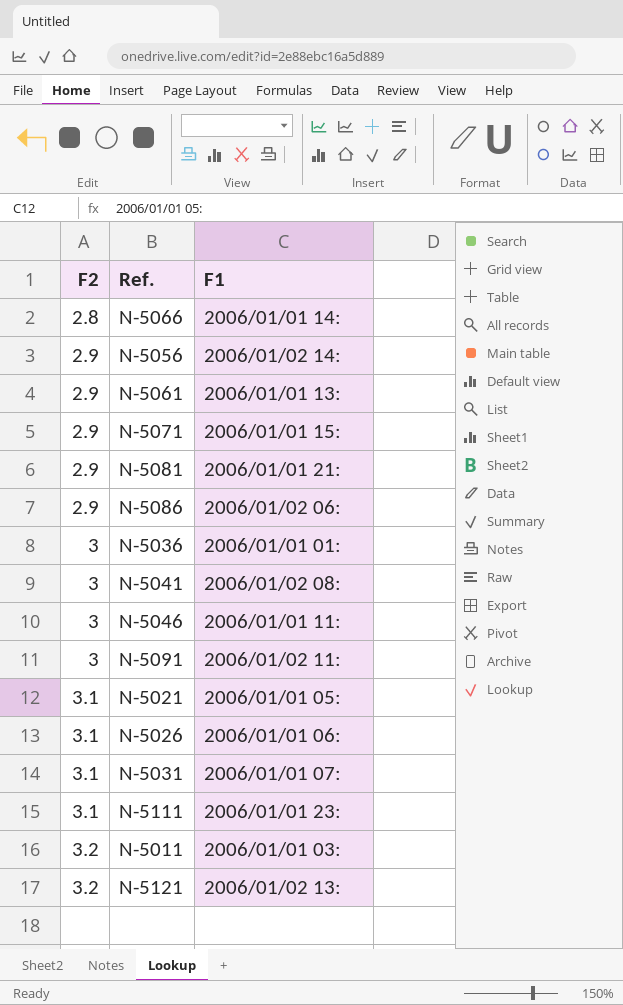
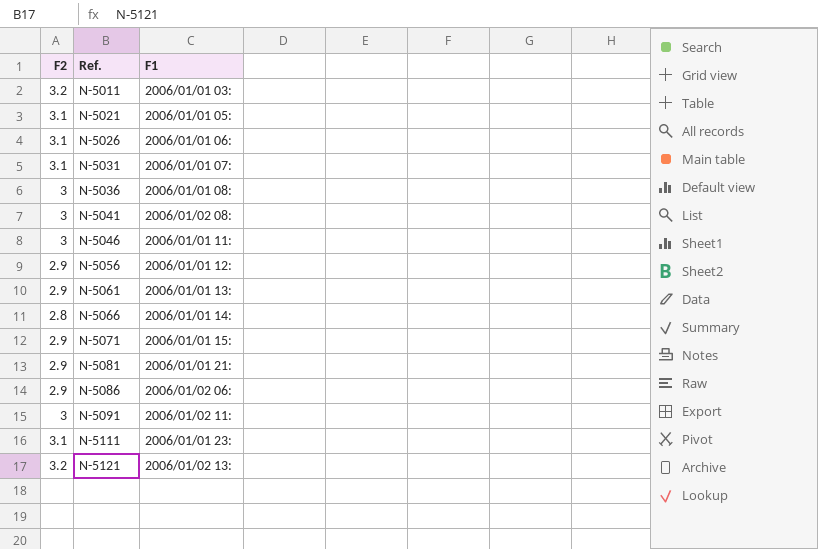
row order: F2 ascending -> Ref. ascending
N-5036 | F1: 2006/01/01 01: -> 2006/01/01 08:
N-5056 | F1: 2006/01/02 14: -> 2006/01/01 12:

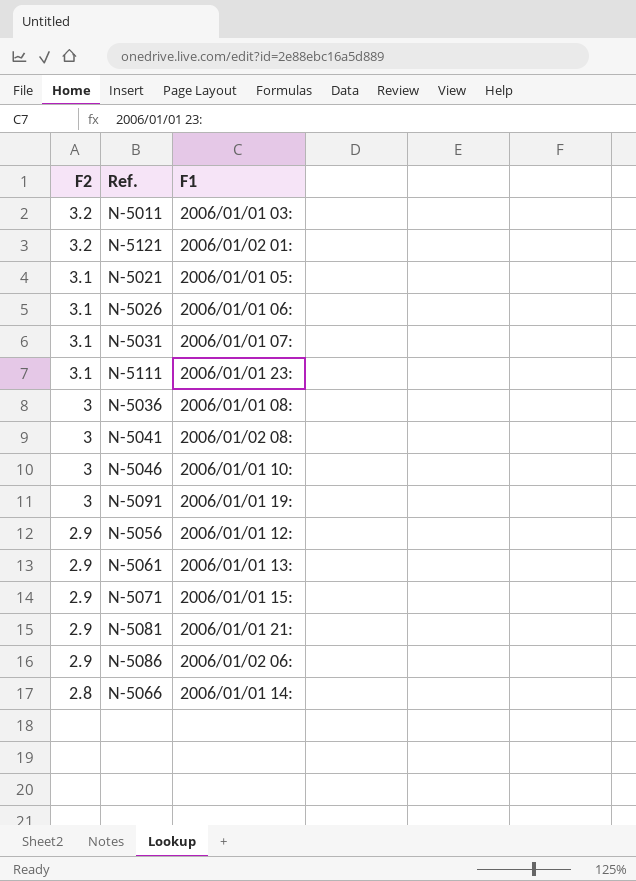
row order: Ref. ascending -> F2 descending
N-5121 | F1: 2006/01/02 13: -> 2006/01/02 01:
N-5046 | F1: 2006/01/01 11: -> 2006/01/01 10:
N-5091 | F1: 2006/01/02 11: -> 2006/01/01 19:

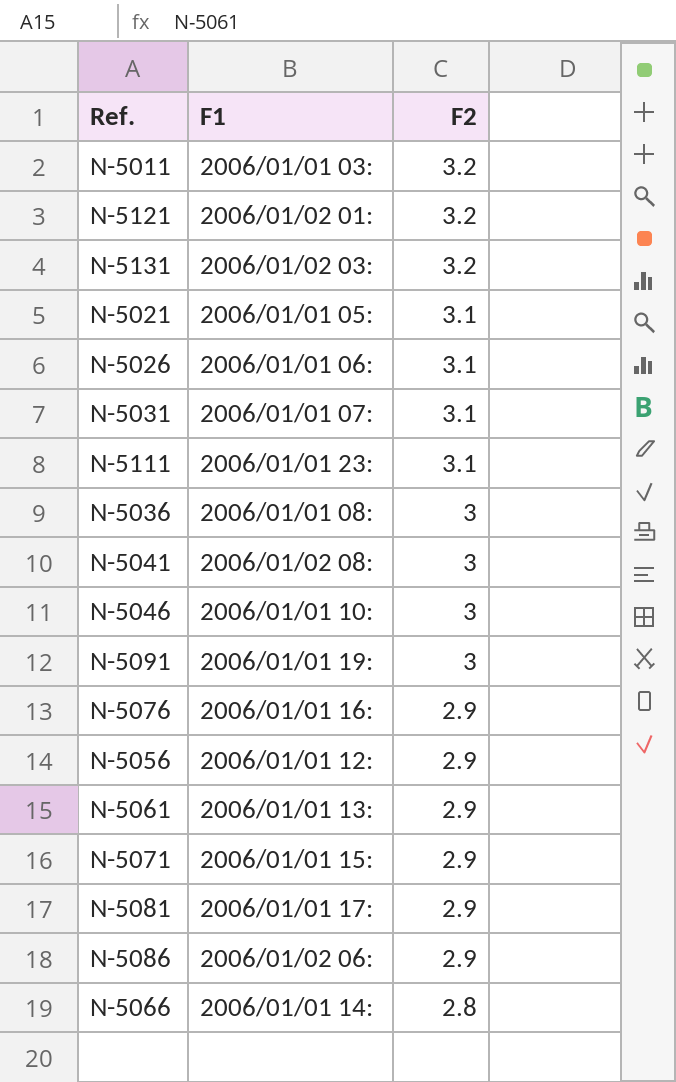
column F2 | position: 1 -> 3
row N-5131: none -> 2006/01/02 03: | 3.2
row N-5076: none -> 2006/01/01 16: | 2.9
N-5081 | F1: 2006/01/01 21: -> 2006/01/01 17:

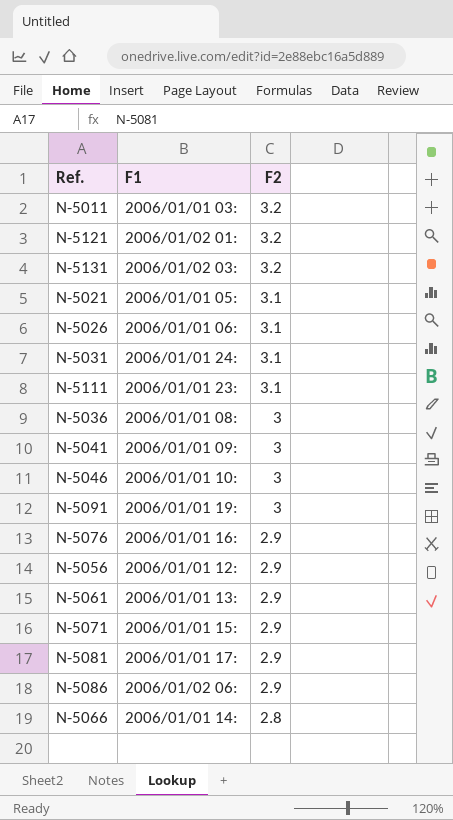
N-5031 | F1: 2006/01/01 07: -> 2006/01/01 24:
N-5041 | F1: 2006/01/02 08: -> 2006/01/01 09:

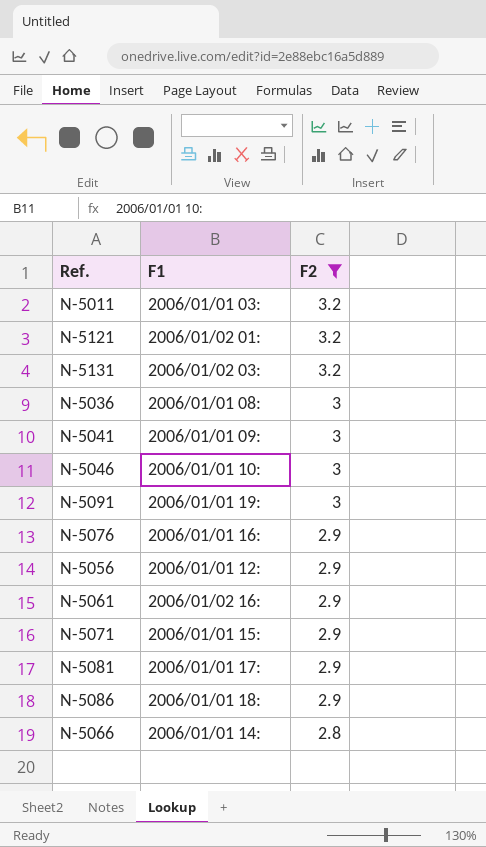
filter: none -> F2 != 3.1
N-5061 | F1: 2006/01/01 13: -> 2006/01/02 16:
N-5086 | F1: 2006/01/02 06: -> 2006/01/01 18:

